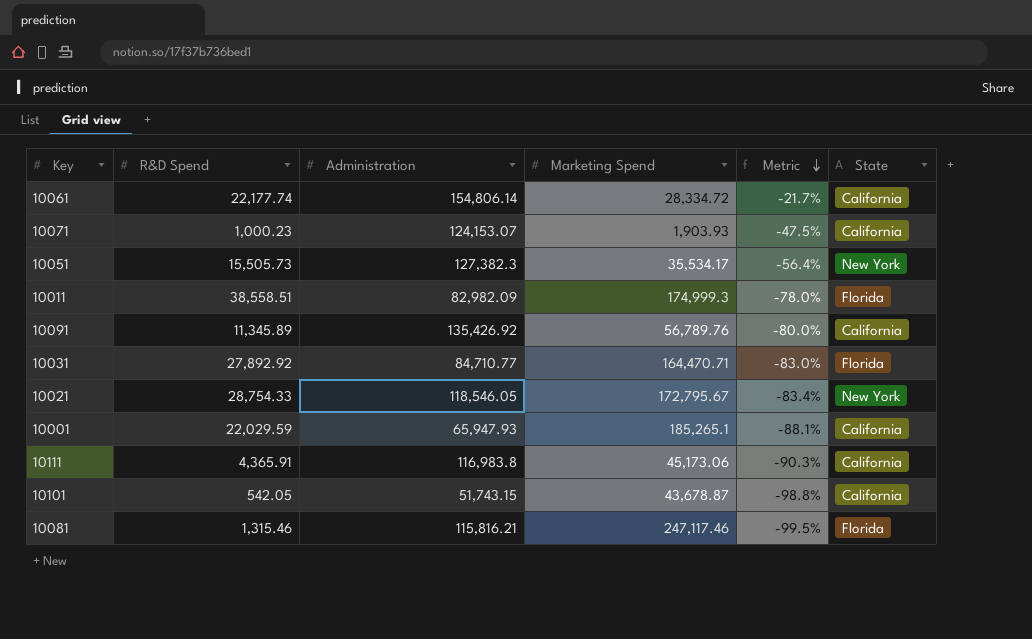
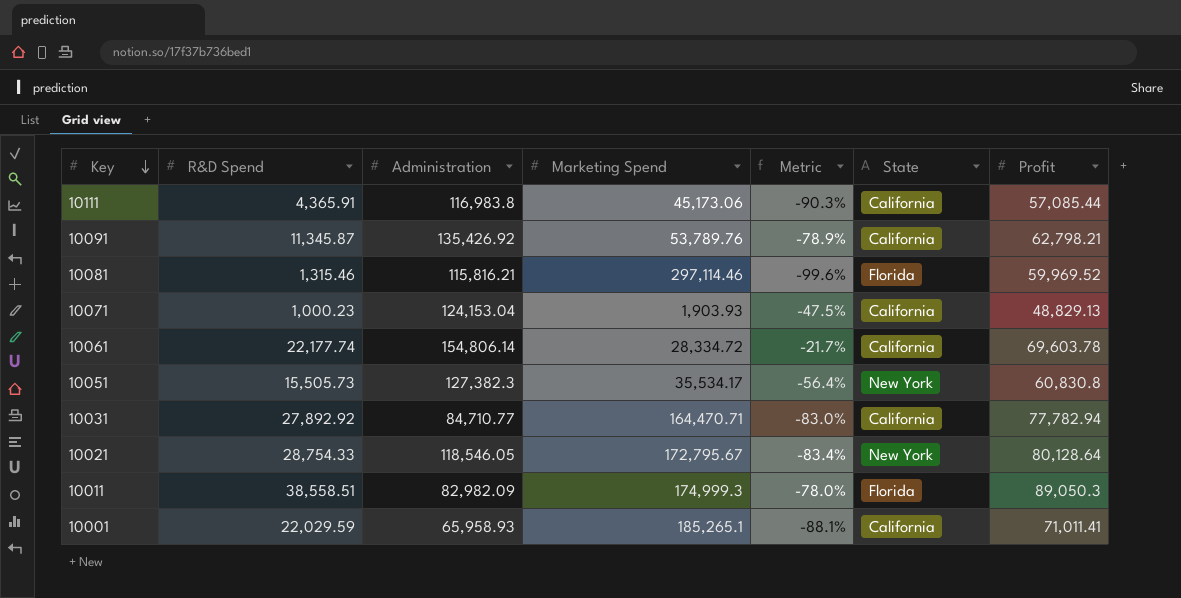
row order: Metric descending -> Key descending
column Profit | position: none -> 7
row 10101: 542.05 | 51,743.15 | 43,678.87 | -98.8% | California -> none
10091 | R&D Spend: 11,345.89 -> 11,345.87
10091 | Marketing Spend: 56,789.76 -> 53,789.76
10091 | Metric: -80.0% -> -78.9%
10081 | Marketing Spend: 247,117.46 -> 297,114.46
10081 | Metric: -99.5% -> -99.6%
10071 | Administration: 124,153.07 -> 124,153.04
10031 | State: Florida -> California
10001 | Administration: 65,947.93 -> 65,958.93

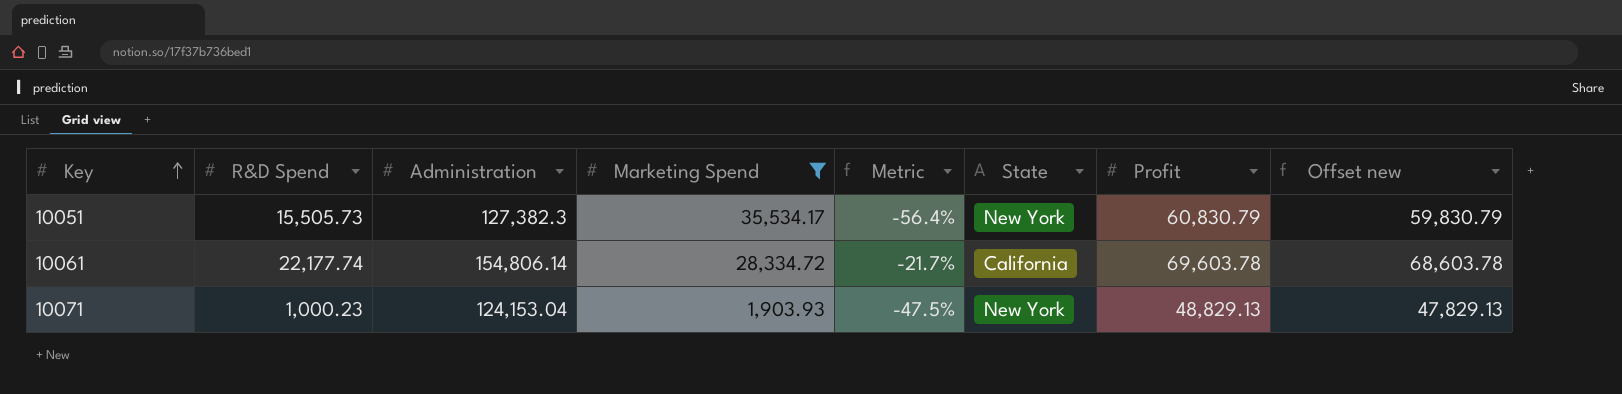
filter: none -> Marketing Spend <= 35,534.17
row order: Key descending -> Key ascending
column Offset new | formula: none -> [Profit] - 1000
10051 | Profit: 60,830.8 -> 60,830.79
10071 | State: California -> New York

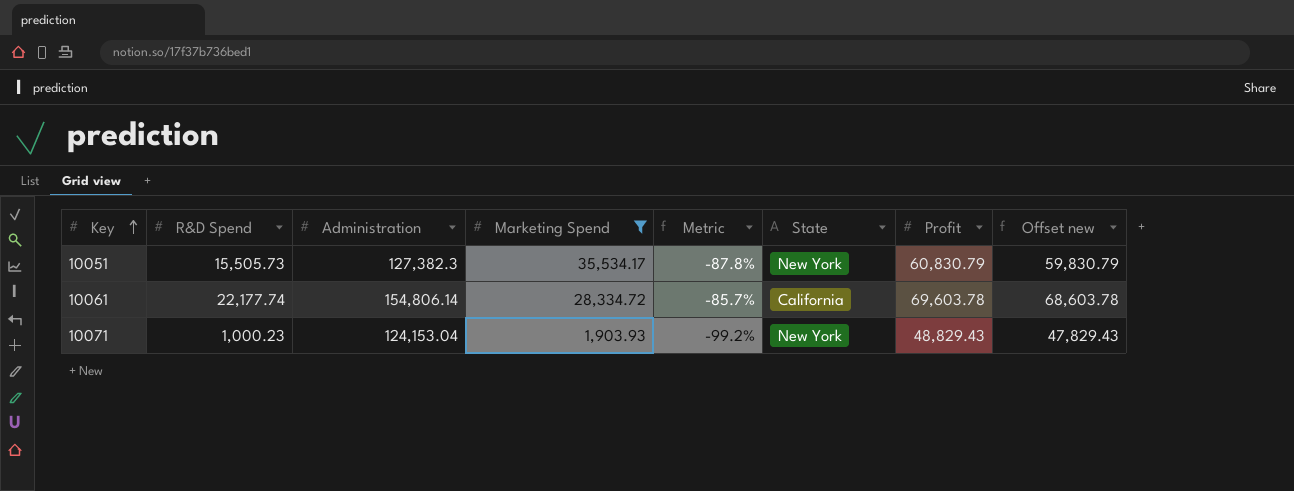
column Metric | formula: ([R&D Spend] - [Marketing Spend]) / [Marketing Spend] -> ([R&D Spend] - [Administration]) / [Administration]
10071 | Profit: 48,829.13 -> 48,829.43
10071 | Offset new: 47,829.13 -> 47,829.43

